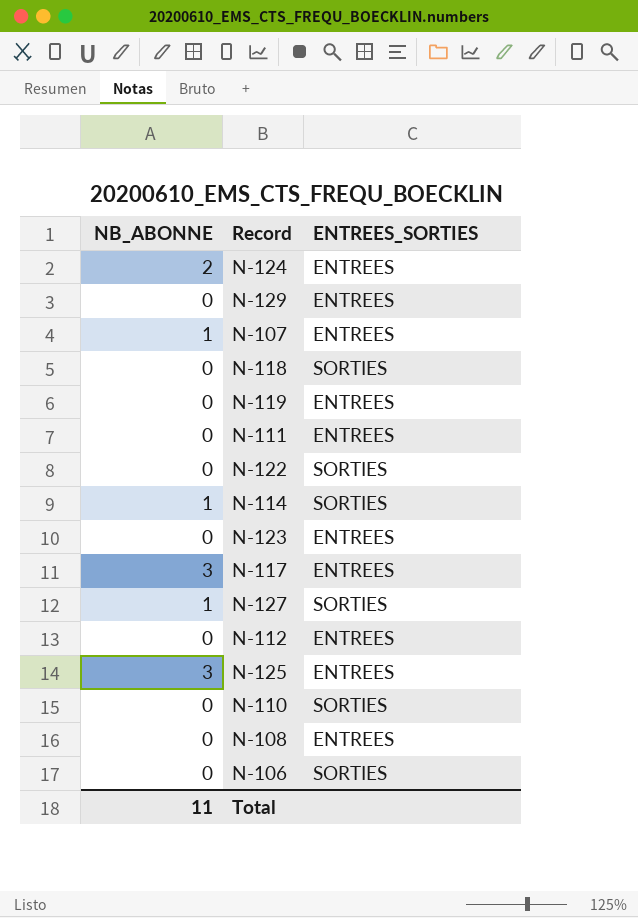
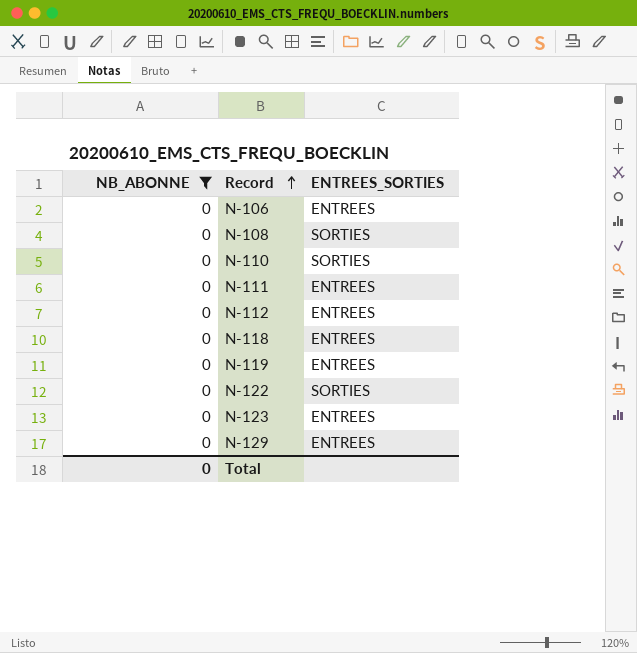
filter: none -> NB_ABONNE = 0
row order: none -> Record ascending
N-106 | ENTREES_SORTIES: SORTIES -> ENTREES
N-108 | ENTREES_SORTIES: ENTREES -> SORTIES
N-118 | ENTREES_SORTIES: SORTIES -> ENTREES
Total | NB_ABONNE: 11 -> 0

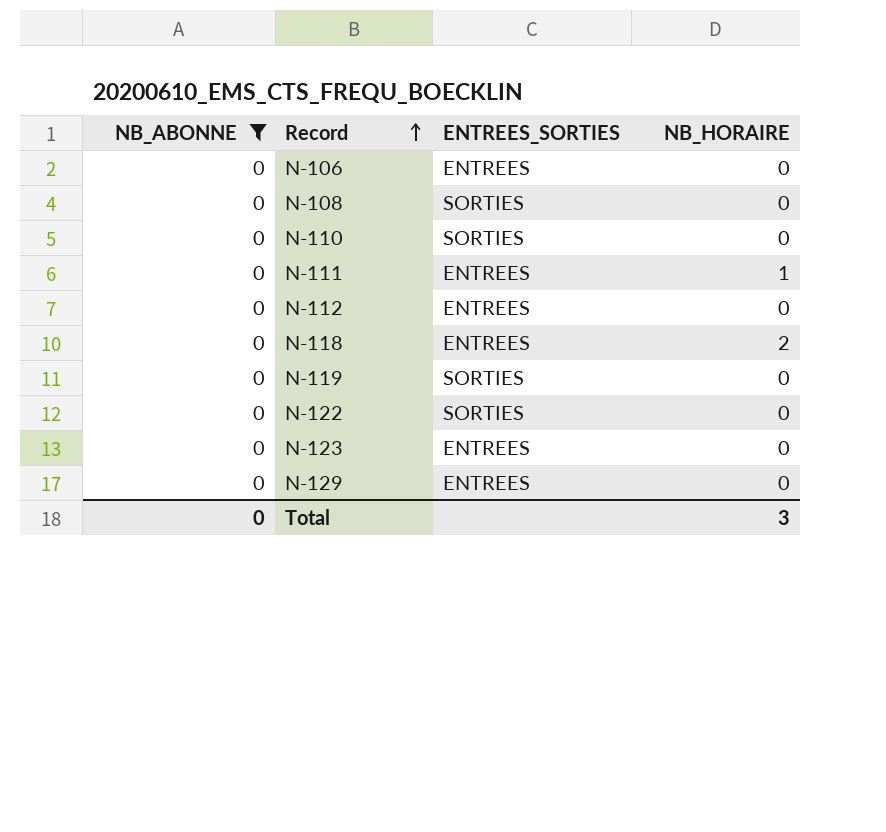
column NB_HORAIRE | position: none -> 4
N-119 | ENTREES_SORTIES: ENTREES -> SORTIES

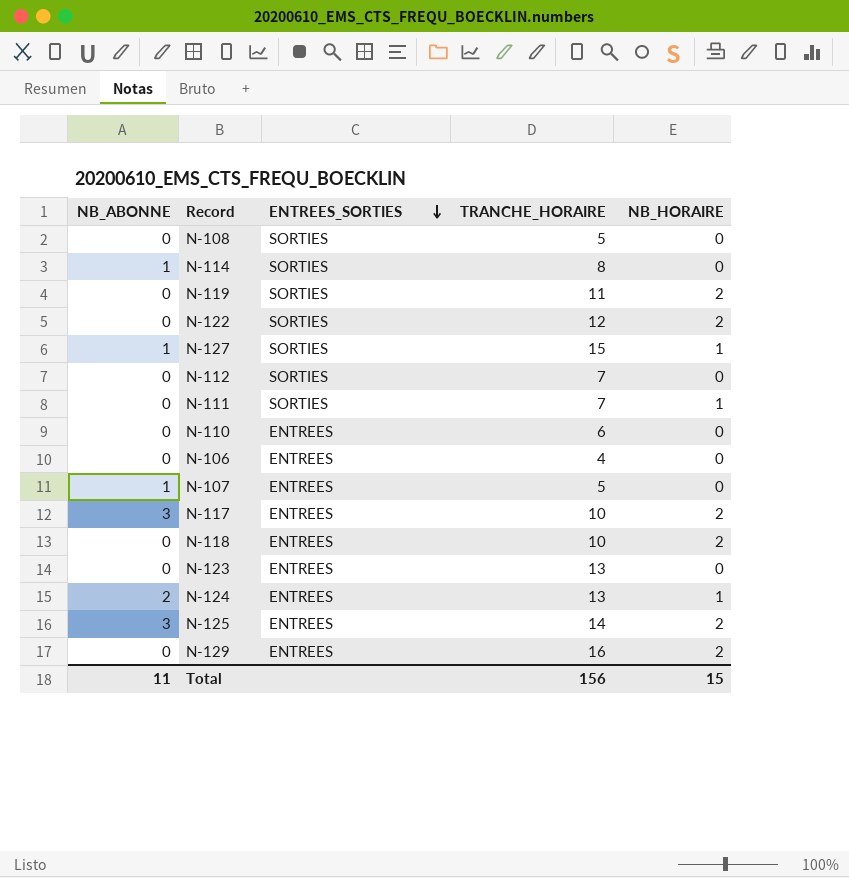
filter: NB_ABONNE = 0 -> none
row order: Record ascending -> ENTREES_SORTIES descending
column TRANCHE_HORAIRE | position: none -> 4
N-119 | NB_HORAIRE: 0 -> 2
N-122 | NB_HORAIRE: 0 -> 2
N-112 | ENTREES_SORTIES: ENTREES -> SORTIES
N-111 | ENTREES_SORTIES: ENTREES -> SORTIES
N-110 | ENTREES_SORTIES: SORTIES -> ENTREES
N-129 | NB_HORAIRE: 0 -> 2
Total | NB_ABONNE: 0 -> 11
Total | NB_HORAIRE: 3 -> 15

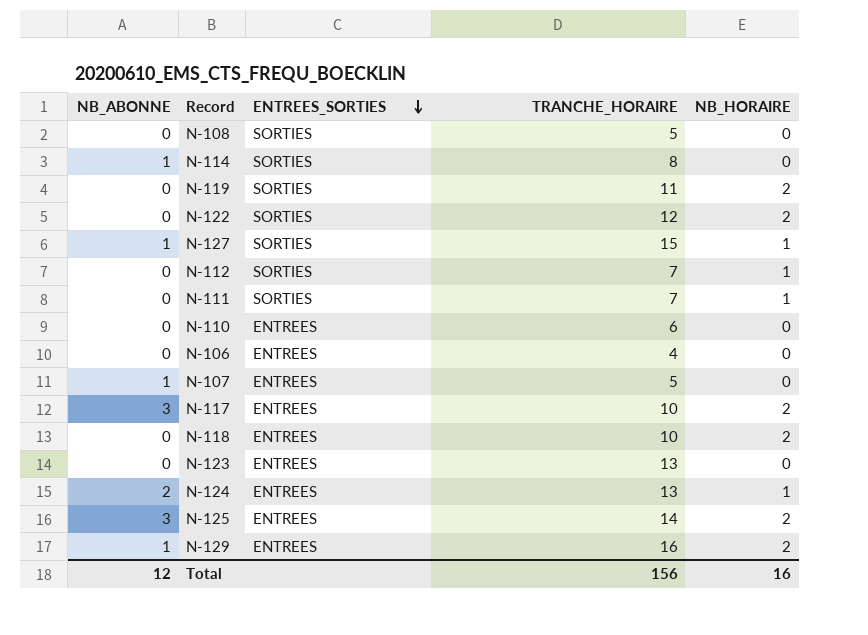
N-112 | NB_HORAIRE: 0 -> 1
N-129 | NB_ABONNE: 0 -> 1
Total | NB_ABONNE: 11 -> 12
Total | NB_HORAIRE: 15 -> 16

